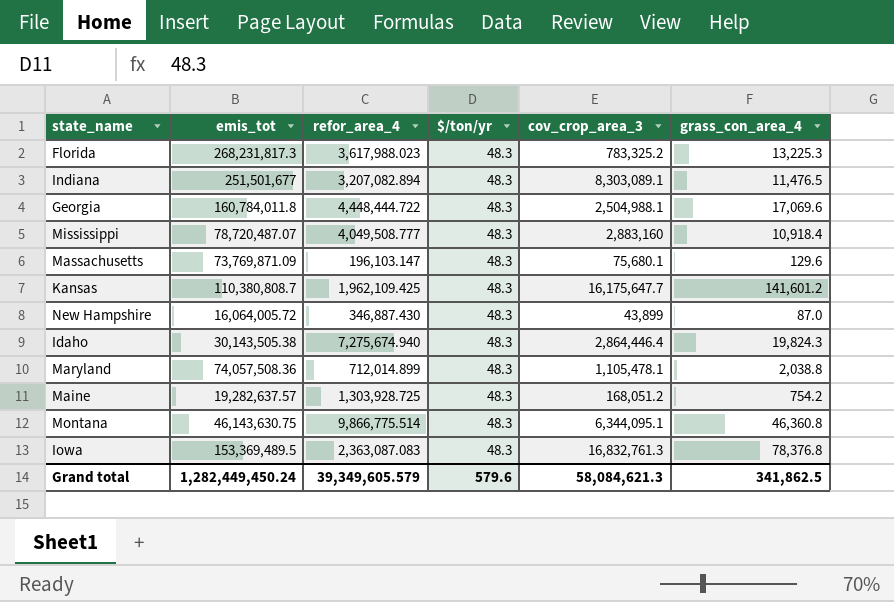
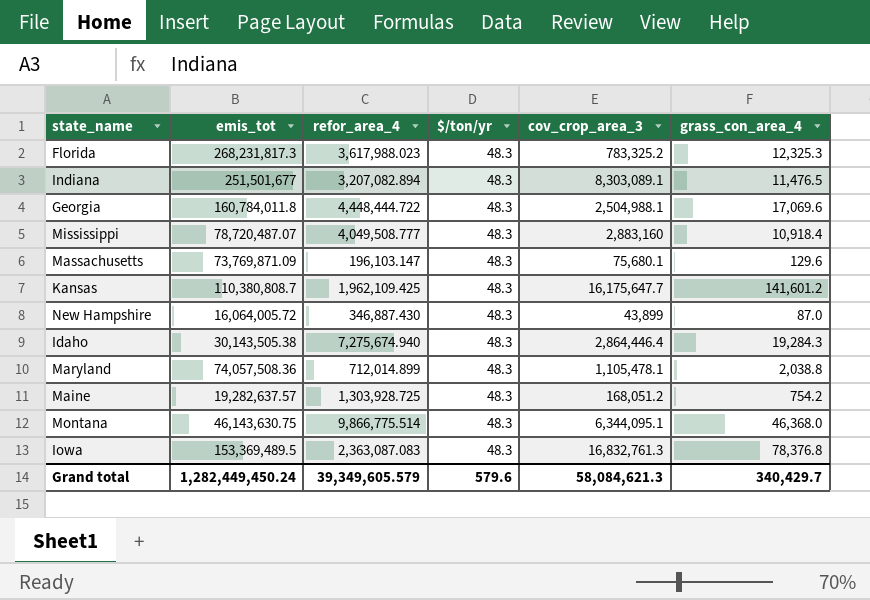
Florida | grass_con_area_4: 13,225.3 -> 12,325.3
Idaho | grass_con_area_4: 19,824.3 -> 19,284.3
Montana | grass_con_area_4: 46,360.8 -> 46,368.0
Grand total | grass_con_area_4: 341,862.5 -> 340,429.7

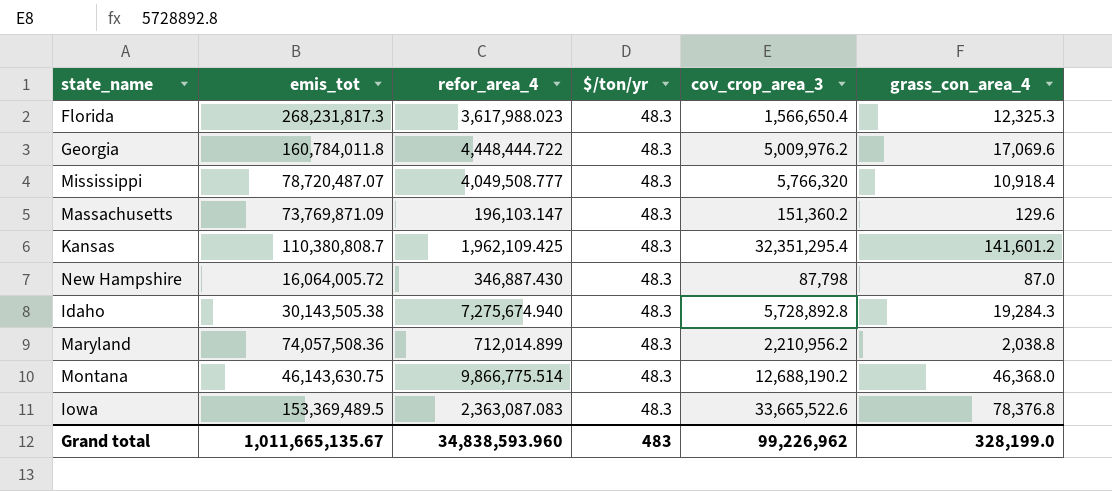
row Indiana: 251,501,677 | 3,207,082.894 | 48.3 | 8,303,089.1 | 11,476.5 -> none
row Maine: 19,282,637.57 | 1,303,928.725 | 48.3 | 168,051.2 | 754.2 -> none
Florida | cov_crop_area_3: 783,325.2 -> 1,566,650.4
Georgia | cov_crop_area_3: 2,504,988.1 -> 5,009,976.2
Mississippi | cov_crop_area_3: 2,883,160 -> 5,766,320
Massachusetts | cov_crop_area_3: 75,680.1 -> 151,360.2
Kansas | cov_crop_area_3: 16,175,647.7 -> 32,351,295.4
New Hampshire | cov_crop_area_3: 43,899 -> 87,798
Idaho | cov_crop_area_3: 2,864,446.4 -> 5,728,892.8
Maryland | cov_crop_area_3: 1,105,478.1 -> 2,210,956.2
Montana | cov_crop_area_3: 6,344,095.1 -> 12,688,190.2
Iowa | cov_crop_area_3: 16,832,761.3 -> 33,665,522.6
Grand total | emis_tot: 1,282,449,450.24 -> 1,011,665,135.67
Grand total | refor_area_4: 39,349,605.579 -> 34,838,593.960
Grand total | $/ton/yr: 579.6 -> 483
Grand total | cov_crop_area_3: 58,084,621.3 -> 99,226,962
Grand total | grass_con_area_4: 340,429.7 -> 328,199.0

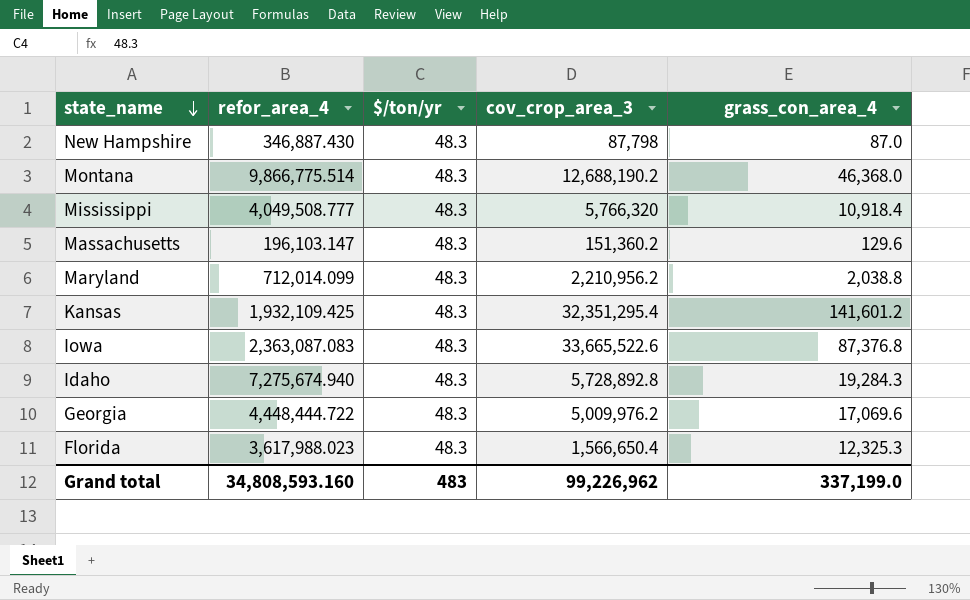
row order: none -> state_name descending
column emis_tot | position: 2 -> none
Maryland | refor_area_4: 712,014.899 -> 712,014.099
Kansas | refor_area_4: 1,962,109.425 -> 1,932,109.425
Iowa | grass_con_area_4: 78,376.8 -> 87,376.8
Grand total | refor_area_4: 34,838,593.960 -> 34,808,593.160
Grand total | grass_con_area_4: 328,199.0 -> 337,199.0

